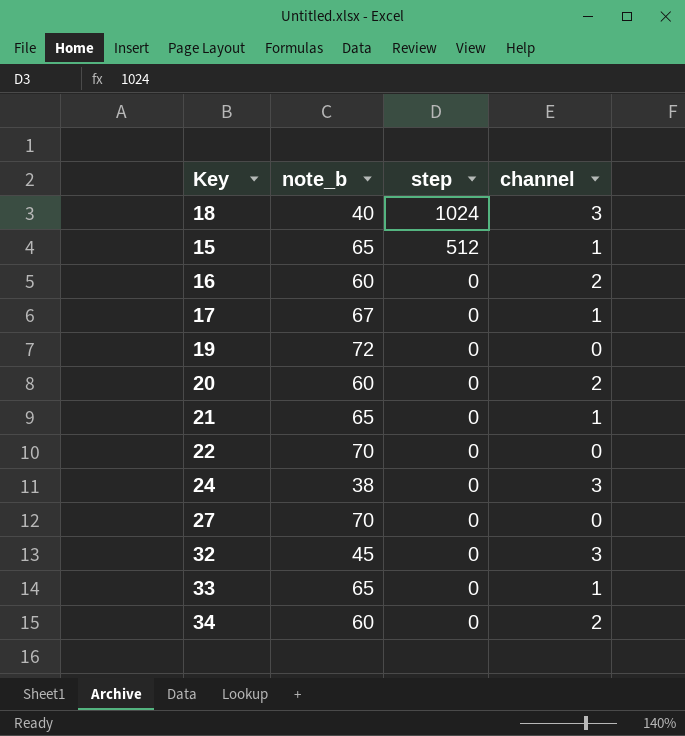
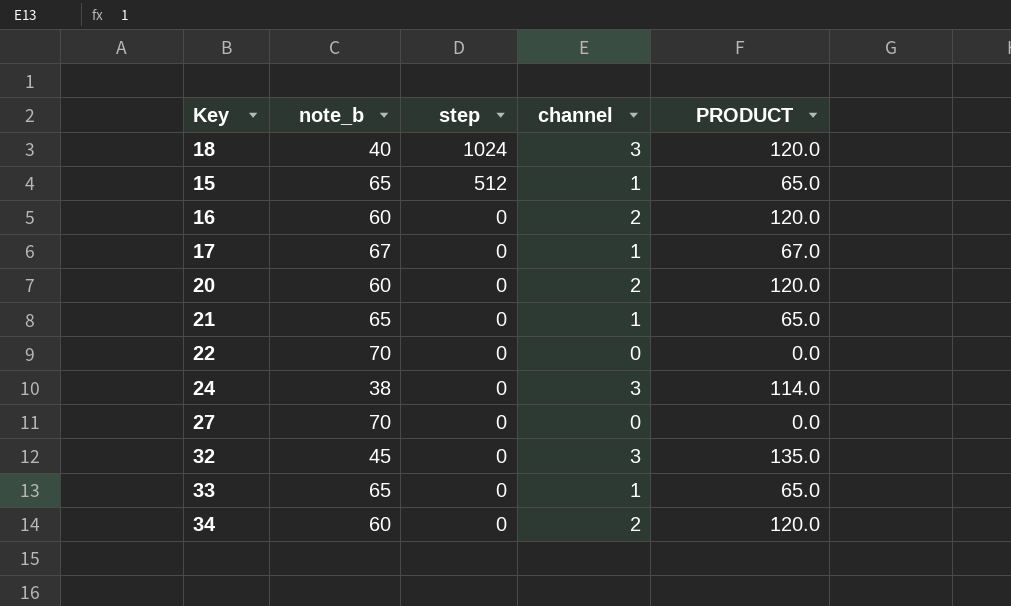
column PRODUCT | formula: none -> [note_b] * [channel]
row 19: 72 | 0 | 0 -> none

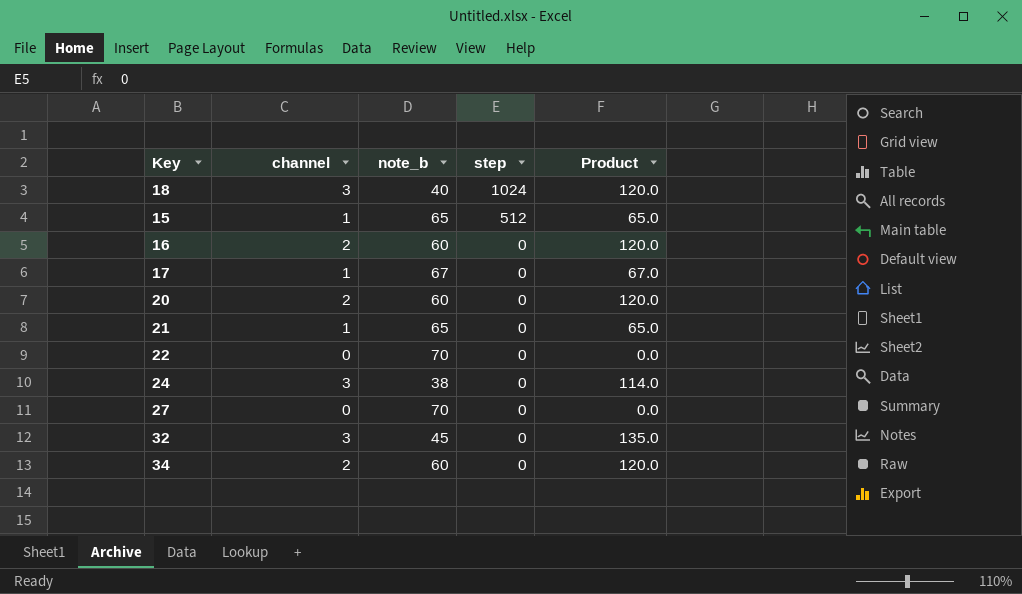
column channel | position: 4 -> 2
column name: PRODUCT -> Product
row 33: 65 | 0 | 1 | 65.0 -> none

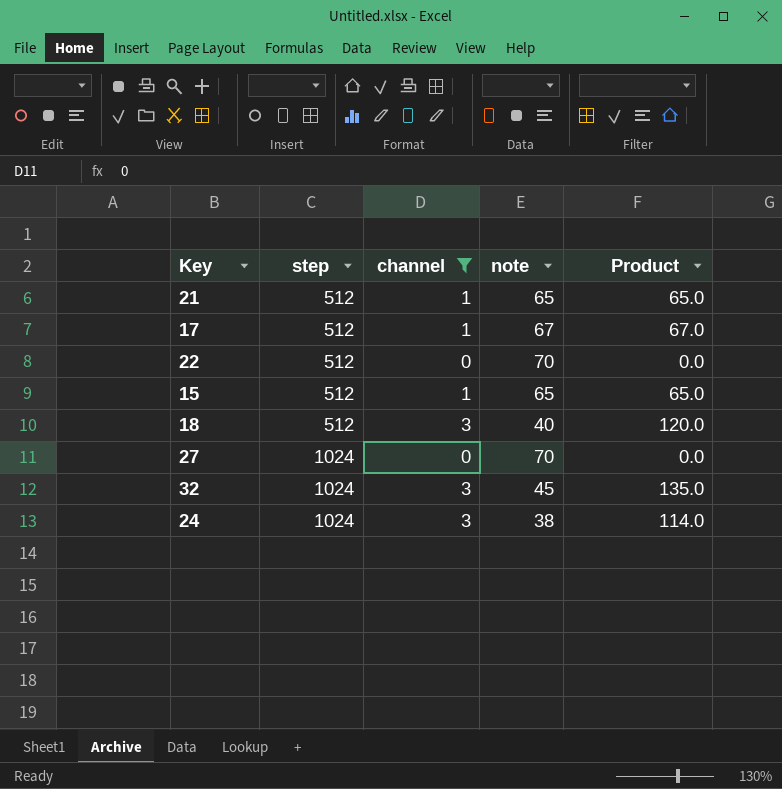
filter: none -> channel != 2
row order: step descending -> step ascending
column step | position: 4 -> 2
column name: note_b -> note
21 | step: 0 -> 512
17 | step: 0 -> 512
22 | step: 0 -> 512
18 | step: 1024 -> 512
27 | step: 0 -> 1024
32 | step: 0 -> 1024
24 | step: 0 -> 1024

